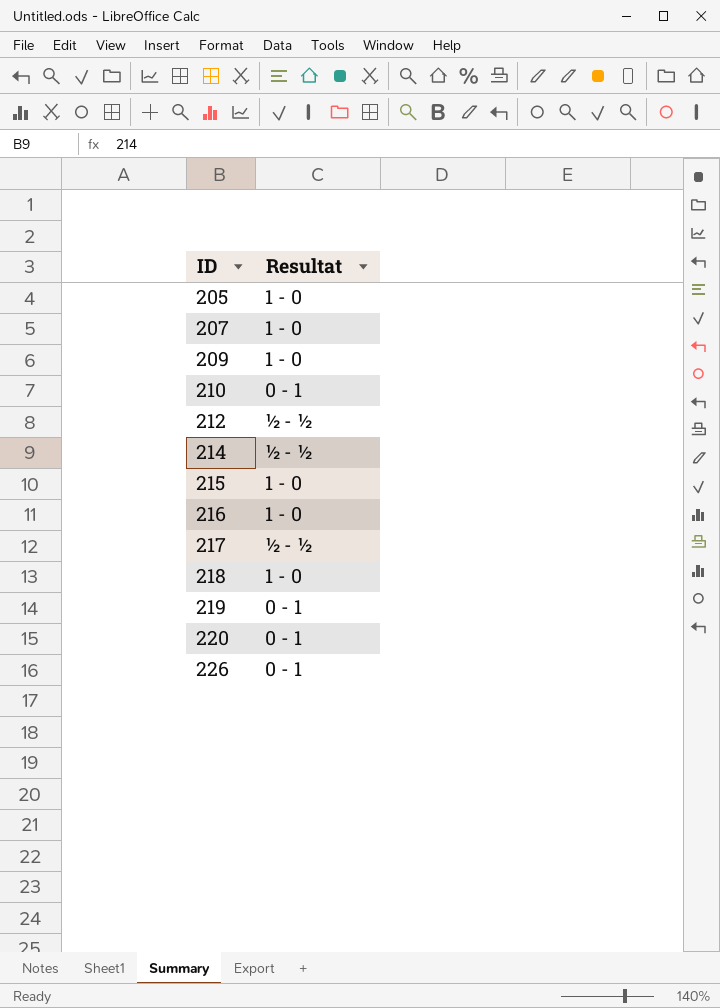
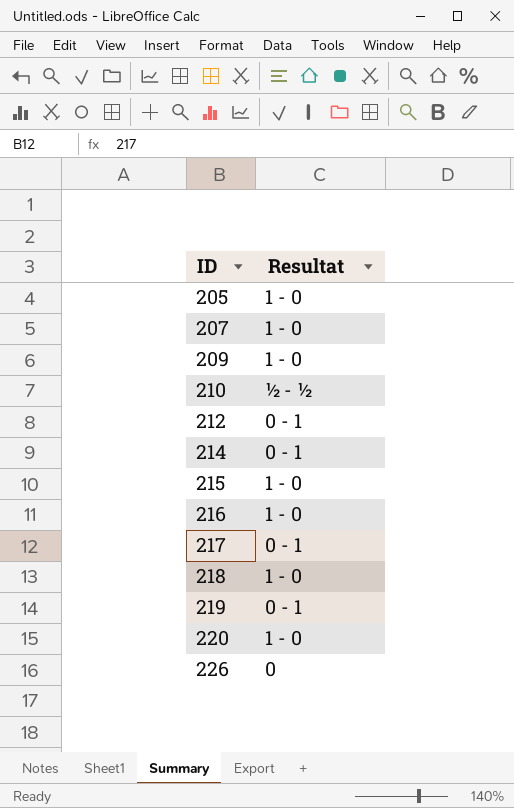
210 | Resultat: 0 - 1 -> ½ - ½
212 | Resultat: ½ - ½ -> 0 - 1
214 | Resultat: ½ - ½ -> 0 - 1
217 | Resultat: ½ - ½ -> 0 - 1
220 | Resultat: 0 - 1 -> 1 - 0
226 | Resultat: 0 - 1 -> 0

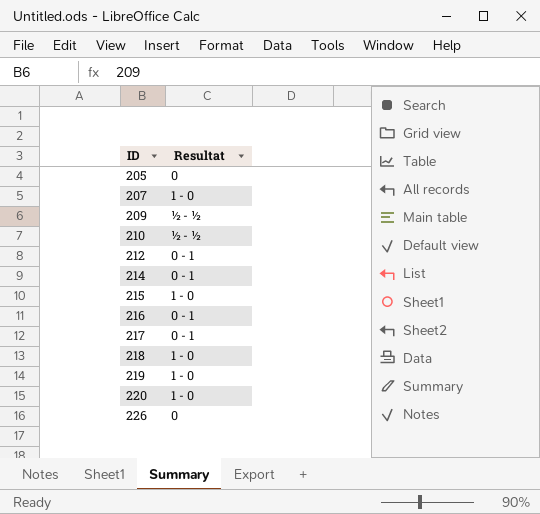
205 | Resultat: 1 - 0 -> 0
209 | Resultat: 1 - 0 -> ½ - ½
216 | Resultat: 1 - 0 -> 0 - 1
219 | Resultat: 0 - 1 -> 1 - 0

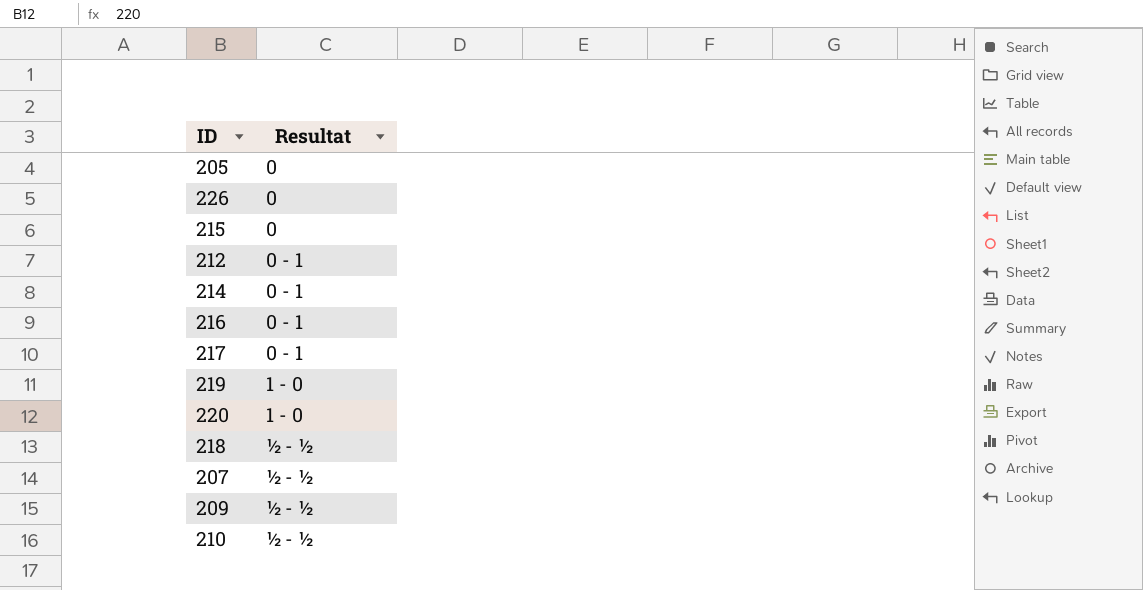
row order: ID ascending -> Resultat ascending
215 | Resultat: 1 - 0 -> 0
218 | Resultat: 1 - 0 -> ½ - ½
207 | Resultat: 1 - 0 -> ½ - ½

